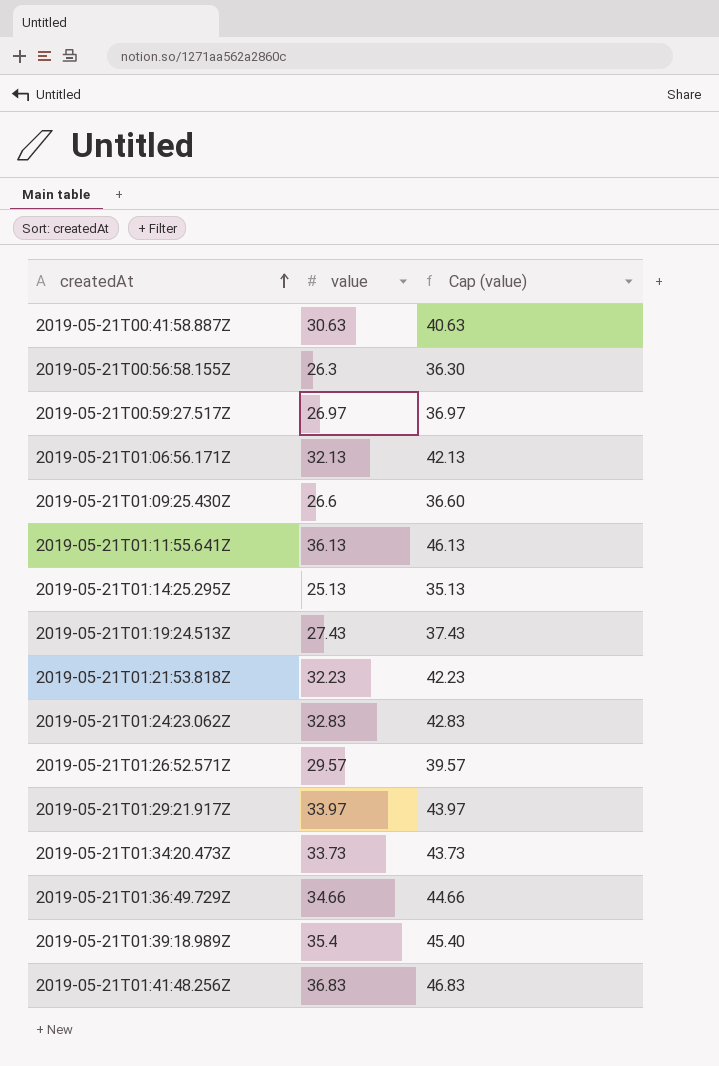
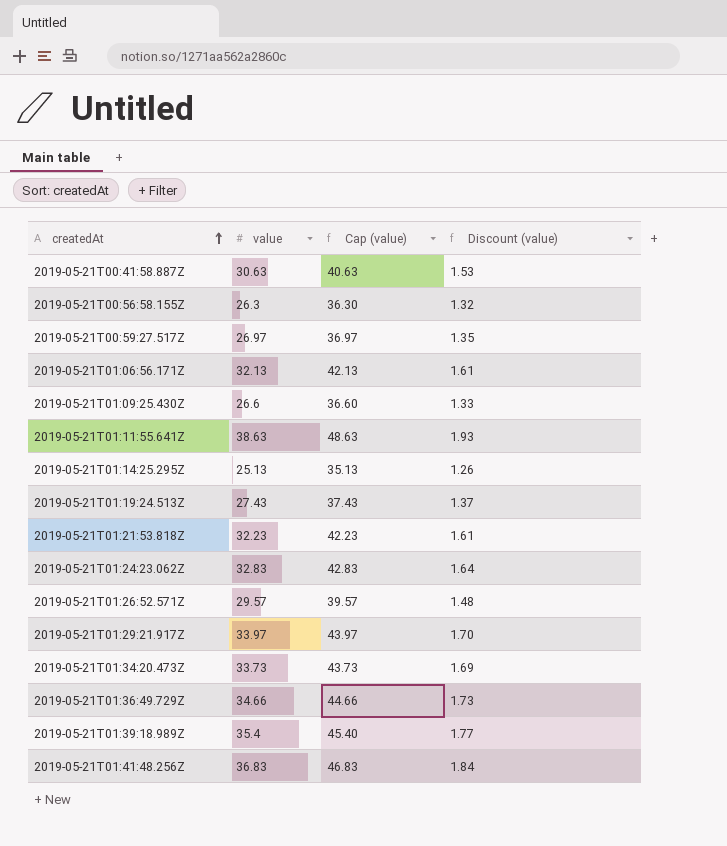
column Discount (value) | formula: none -> [value] * 0.05
2019-05-21T01:11:55.641Z | value: 36.13 -> 38.63
2019-05-21T01:11:55.641Z | Cap (value): 46.13 -> 48.63

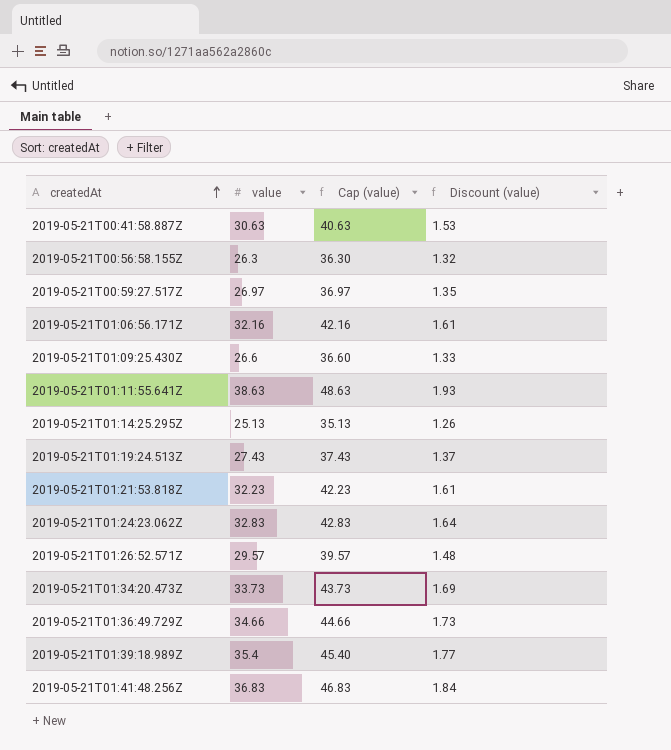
row 2019-05-21T01:29:21.917Z: 33.97 | 43.97 | 1.70 -> none
2019-05-21T01:06:56.171Z | value: 32.13 -> 32.16
2019-05-21T01:06:56.171Z | Cap (value): 42.13 -> 42.16

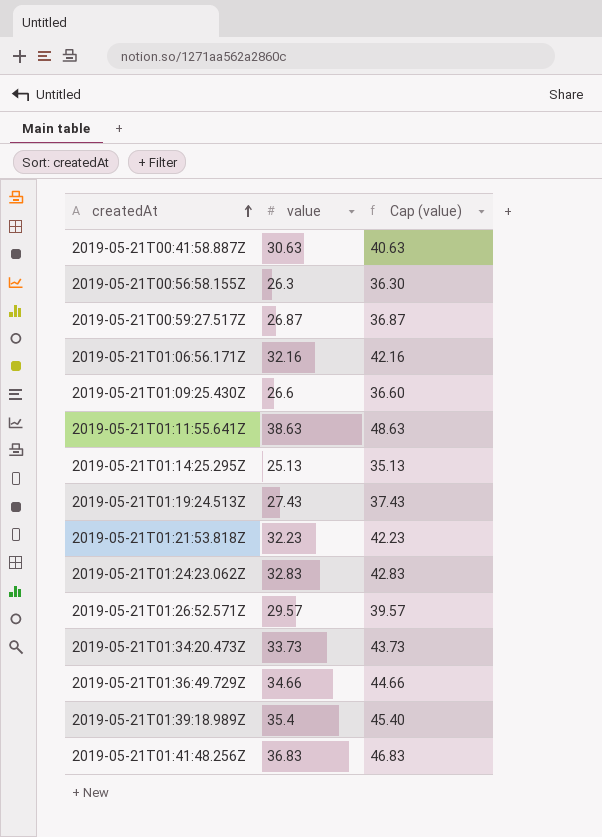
column Discount (value) | formula: [value] * 0.05 -> none
2019-05-21T00:59:27.517Z | value: 26.97 -> 26.87
2019-05-21T00:59:27.517Z | Cap (value): 36.97 -> 36.87

